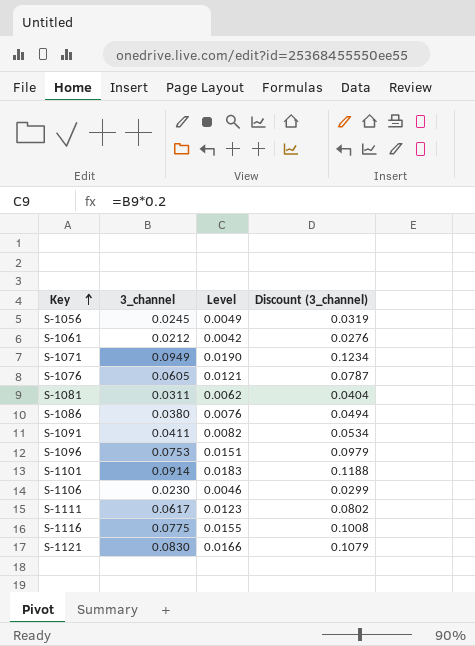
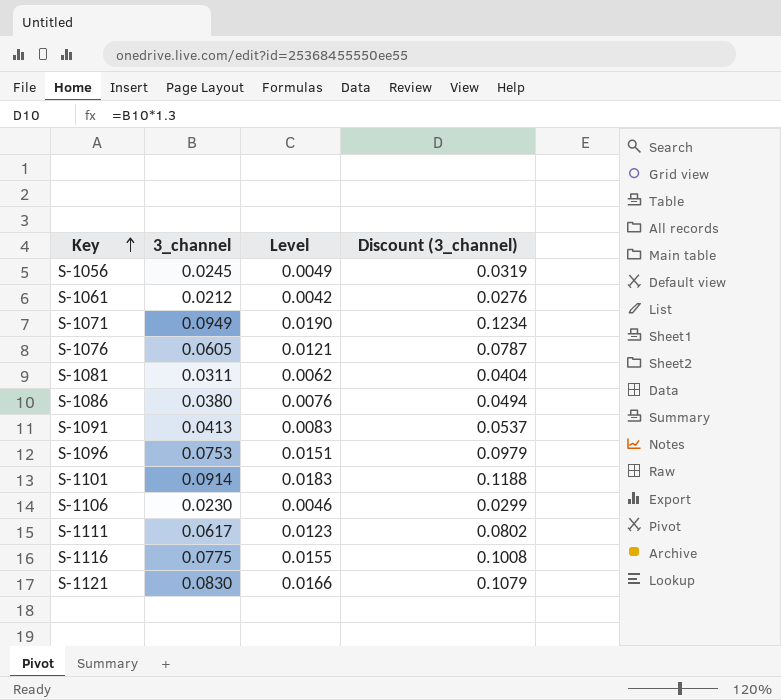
S-1091 | 3_channel: 0.0411 -> 0.0413
S-1091 | Level: 0.0082 -> 0.0083
S-1091 | Discount (3_channel): 0.0534 -> 0.0537

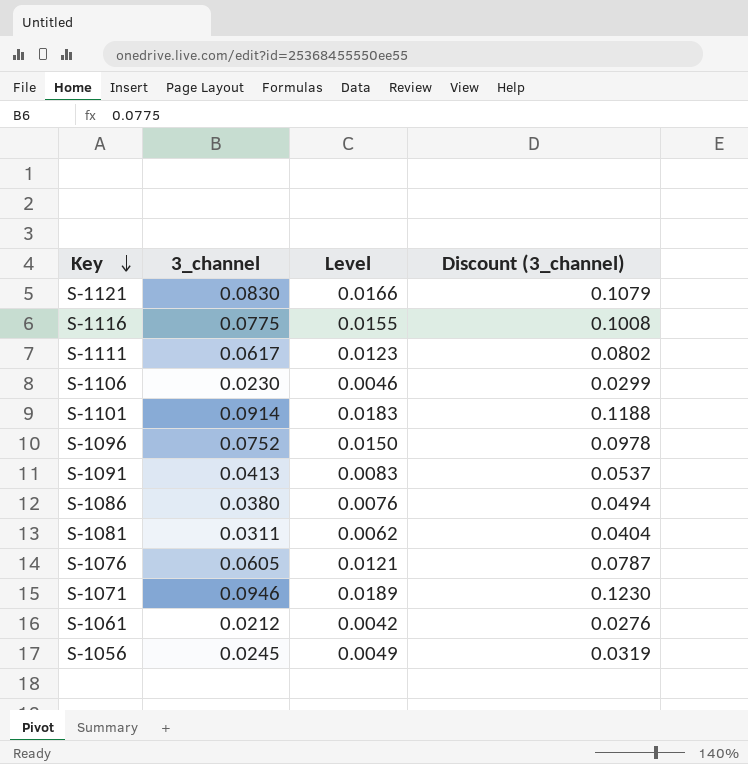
row order: Key ascending -> Key descending
S-1096 | 3_channel: 0.0753 -> 0.0752
S-1096 | Level: 0.0151 -> 0.0150
S-1096 | Discount (3_channel): 0.0979 -> 0.0978
S-1071 | 3_channel: 0.0949 -> 0.0946
S-1071 | Level: 0.0190 -> 0.0189
S-1071 | Discount (3_channel): 0.1234 -> 0.1230

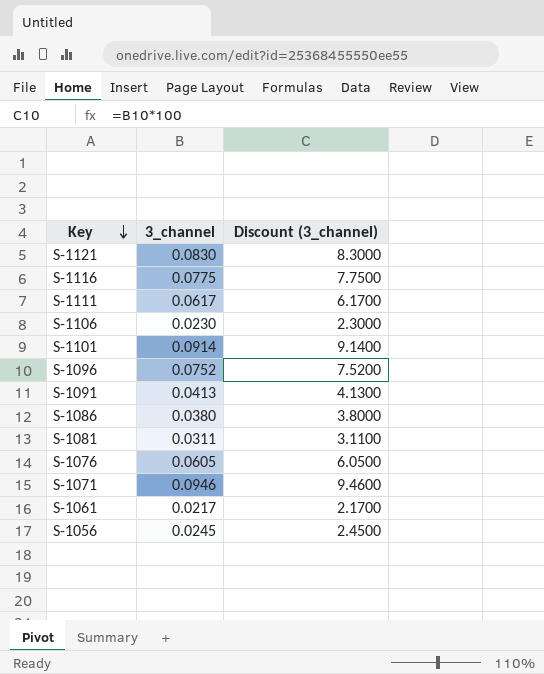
column Level | formula: [3_channel] * 0.2 -> none
column Discount (3_channel) | formula: [3_channel] * 1.3 -> [3_channel] * 100
S-1061 | 3_channel: 0.0212 -> 0.0217

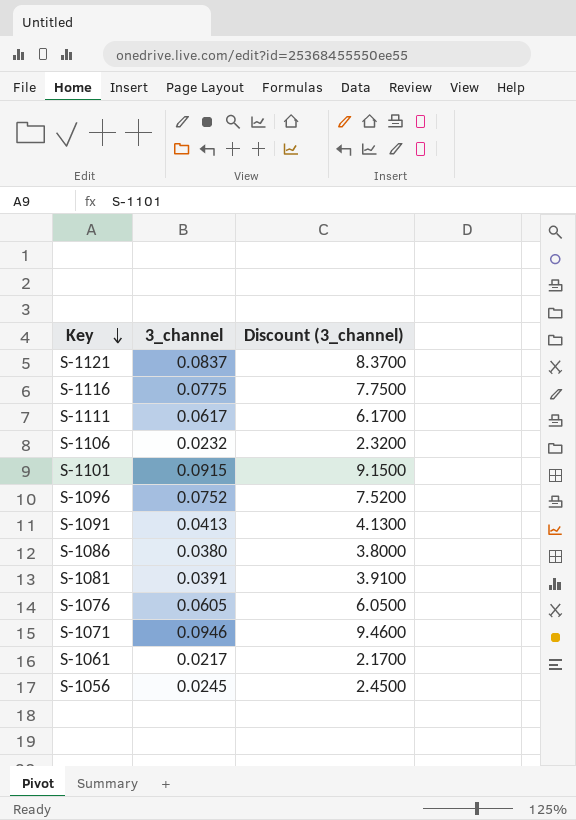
S-1121 | 3_channel: 0.0830 -> 0.0837
S-1121 | Discount (3_channel): 8.3000 -> 8.3700
S-1106 | 3_channel: 0.0230 -> 0.0232
S-1106 | Discount (3_channel): 2.3000 -> 2.3200
S-1101 | 3_channel: 0.0914 -> 0.0915
S-1101 | Discount (3_channel): 9.1400 -> 9.1500
S-1081 | 3_channel: 0.0311 -> 0.0391
S-1081 | Discount (3_channel): 3.1100 -> 3.9100

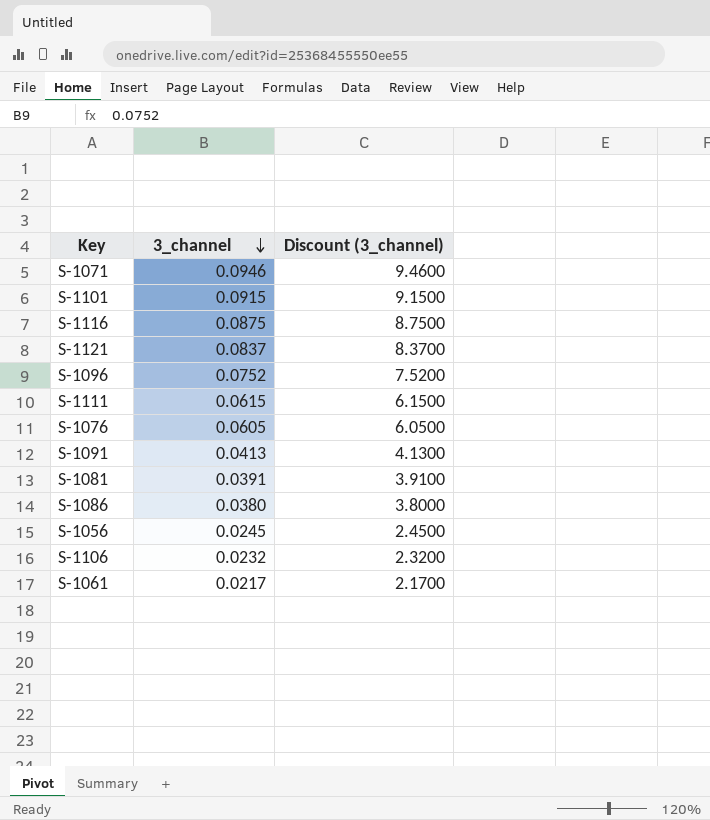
row order: Key descending -> 3_channel descending
S-1116 | 3_channel: 0.0775 -> 0.0875
S-1116 | Discount (3_channel): 7.7500 -> 8.7500
S-1111 | 3_channel: 0.0617 -> 0.0615
S-1111 | Discount (3_channel): 6.1700 -> 6.1500

